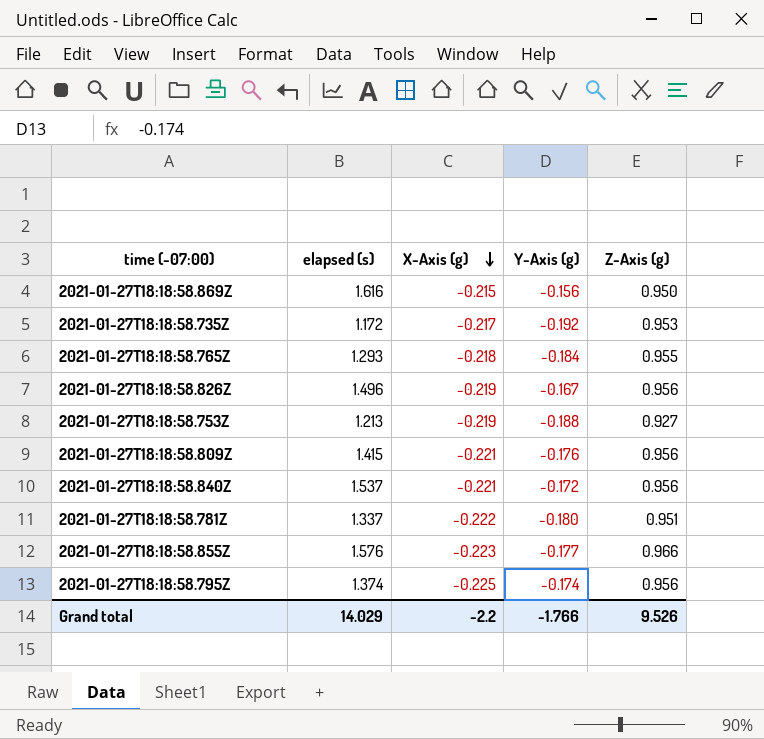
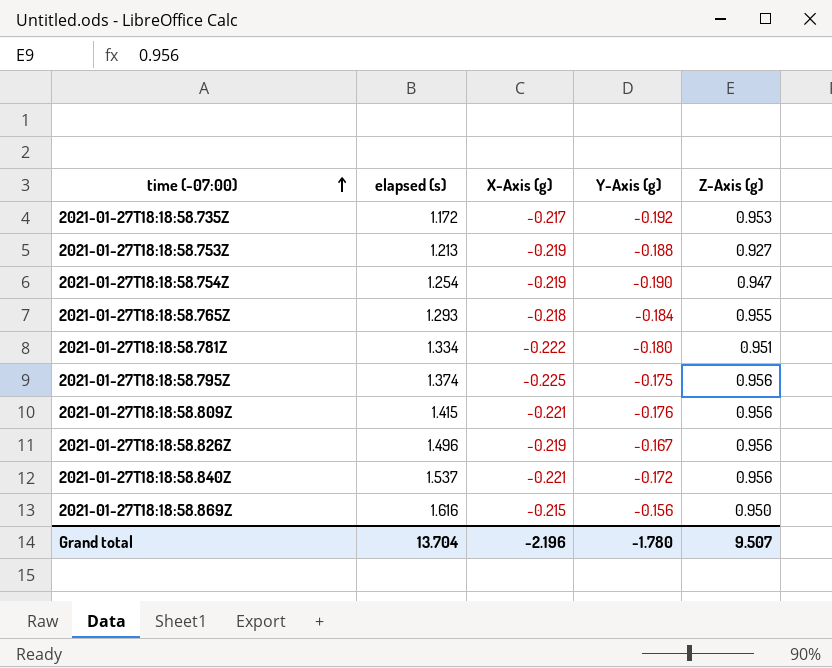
row order: X-Axis (g) descending -> time (-07:00) ascending
row 2021-01-27T18:18:58.855Z: 1.576 | -0.223 | -0.177 | 0.966 -> none
row 2021-01-27T18:18:58.754Z: none -> 1.254 | -0.219 | -0.190 | 0.947
2021-01-27T18:18:58.781Z | elapsed (s): 1.337 -> 1.334
2021-01-27T18:18:58.795Z | Y-Axis (g): -0.174 -> -0.175
Grand total | elapsed (s): 14.029 -> 13.704
Grand total | X-Axis (g): -2.2 -> -2.196
Grand total | Y-Axis (g): -1.766 -> -1.780
Grand total | Z-Axis (g): 9.526 -> 9.507

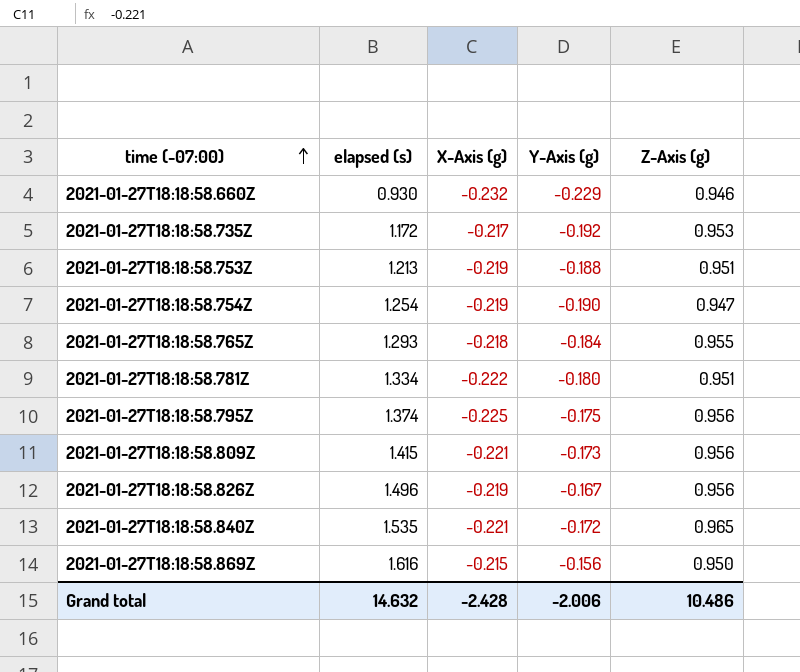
row 2021-01-27T18:18:58.660Z: none -> 0.930 | -0.232 | -0.229 | 0.946
2021-01-27T18:18:58.753Z | Z-Axis (g): 0.927 -> 0.951
2021-01-27T18:18:58.809Z | Y-Axis (g): -0.176 -> -0.173
2021-01-27T18:18:58.840Z | elapsed (s): 1.537 -> 1.535
2021-01-27T18:18:58.840Z | Z-Axis (g): 0.956 -> 0.965
Grand total | elapsed (s): 13.704 -> 14.632
Grand total | X-Axis (g): -2.196 -> -2.428
Grand total | Y-Axis (g): -1.780 -> -2.006
Grand total | Z-Axis (g): 9.507 -> 10.486

